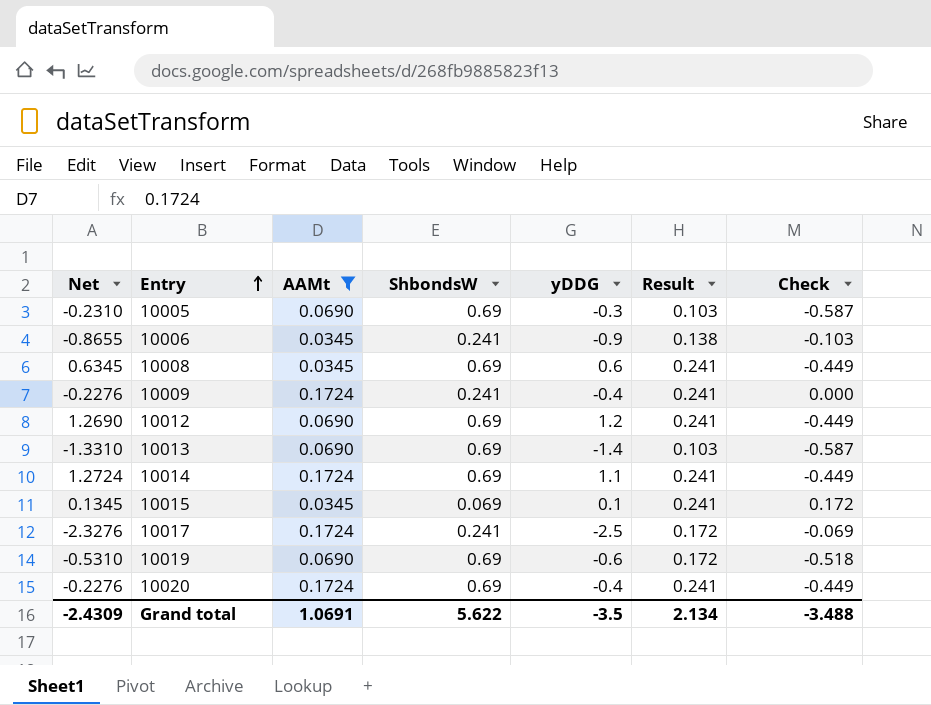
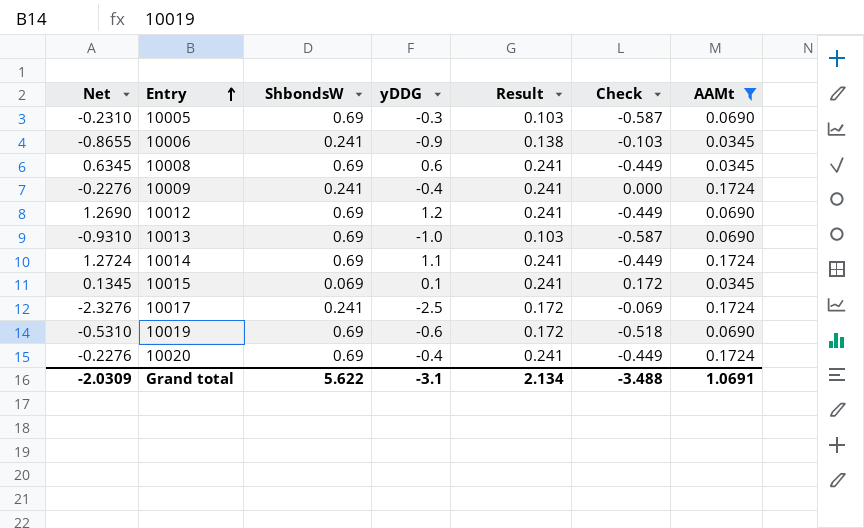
column AAMt | position: 3 -> 7
10013 | Net: -1.3310 -> -0.9310
10013 | yDDG: -1.4 -> -1.0
Grand total | Net: -2.4309 -> -2.0309
Grand total | yDDG: -3.5 -> -3.1

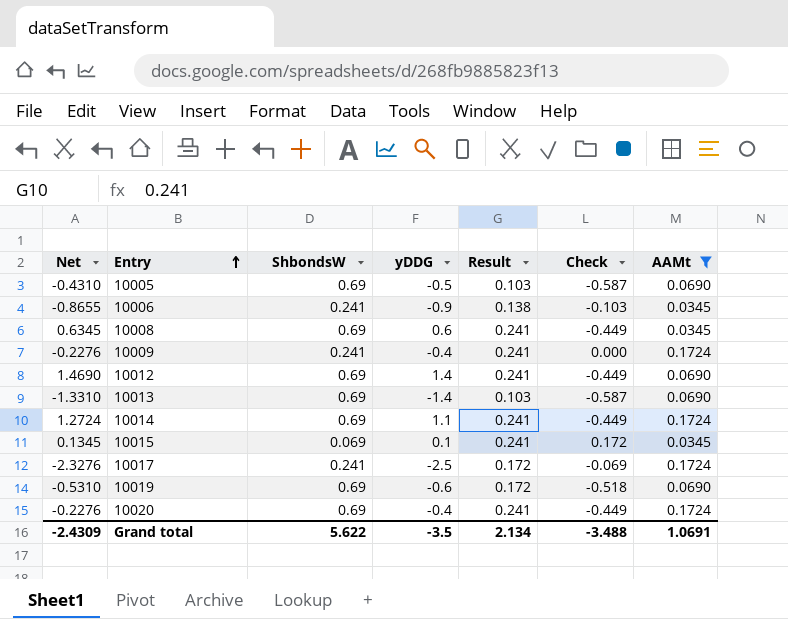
10005 | Net: -0.2310 -> -0.4310
10005 | yDDG: -0.3 -> -0.5
10012 | Net: 1.2690 -> 1.4690
10012 | yDDG: 1.2 -> 1.4
10013 | Net: -0.9310 -> -1.3310
10013 | yDDG: -1.0 -> -1.4
Grand total | Net: -2.0309 -> -2.4309
Grand total | yDDG: -3.1 -> -3.5

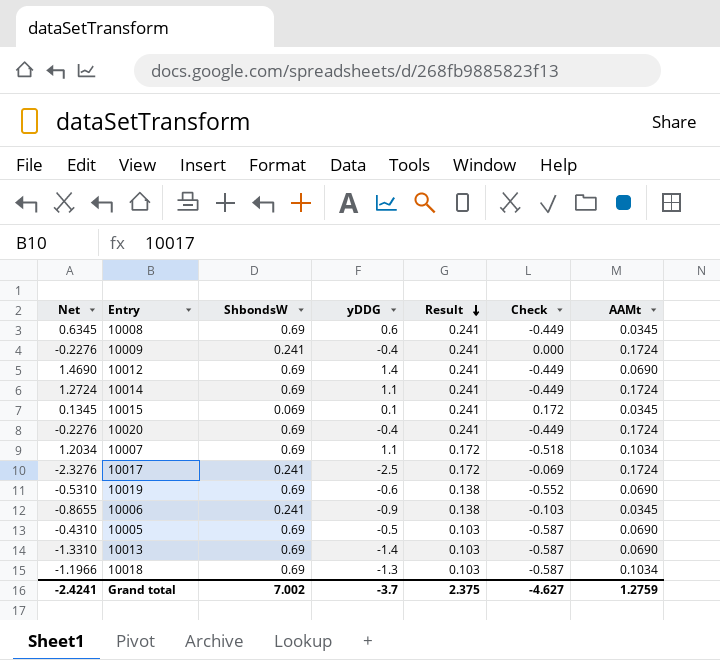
filter: AAMt != 0.1034 -> none
row order: Entry ascending -> Result descending
10019 | Result: 0.172 -> 0.138
10019 | Check: -0.518 -> -0.552
Grand total | Net: -2.4309 -> -2.4241
Grand total | ShbondsW: 5.622 -> 7.002
Grand total | yDDG: -3.5 -> -3.7
Grand total | Result: 2.134 -> 2.375
Grand total | Check: -3.488 -> -4.627
Grand total | AAMt: 1.0691 -> 1.2759

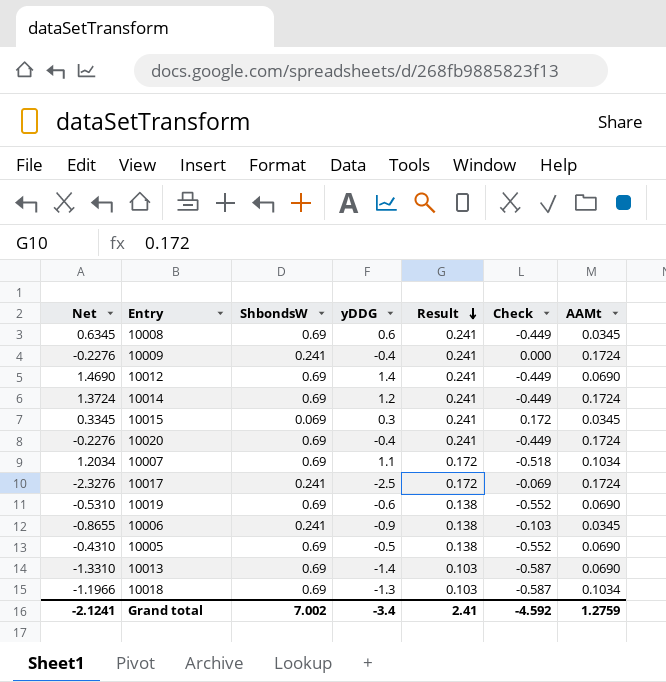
10014 | Net: 1.2724 -> 1.3724
10014 | yDDG: 1.1 -> 1.2
10015 | Net: 0.1345 -> 0.3345
10015 | yDDG: 0.1 -> 0.3
10005 | Result: 0.103 -> 0.138
10005 | Check: -0.587 -> -0.552
Grand total | Net: -2.4241 -> -2.1241
Grand total | yDDG: -3.7 -> -3.4
Grand total | Result: 2.375 -> 2.41
Grand total | Check: -4.627 -> -4.592

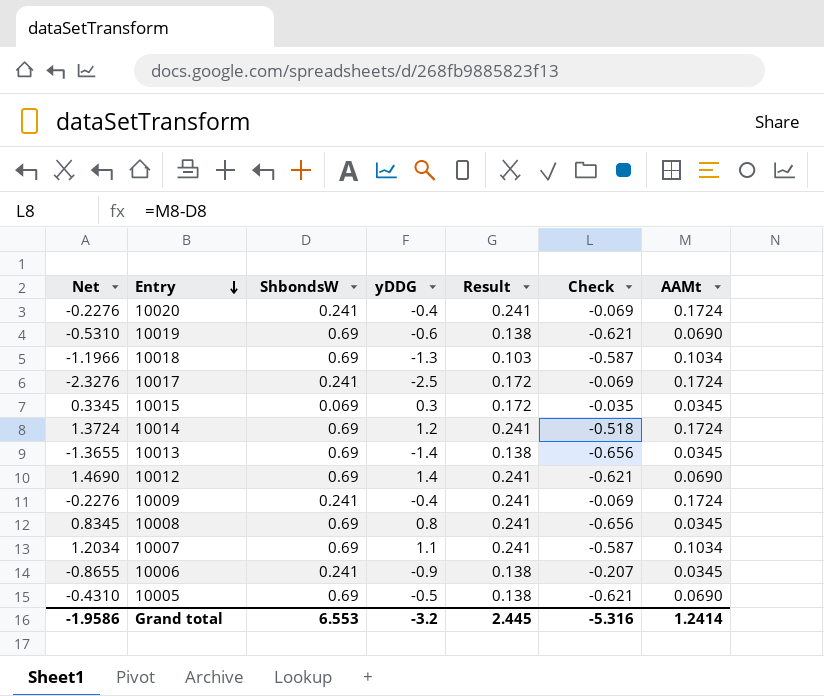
row order: Result descending -> Entry descending
column Check | formula: [Result] - [ShbondsW] -> [AAMt] - [ShbondsW]
10020 | ShbondsW: 0.69 -> 0.241
10015 | Result: 0.241 -> 0.172
10013 | Net: -1.3310 -> -1.3655
10013 | Result: 0.103 -> 0.138
10013 | AAMt: 0.0690 -> 0.0345
10008 | Net: 0.6345 -> 0.8345
10008 | yDDG: 0.6 -> 0.8
10007 | Result: 0.172 -> 0.241
Grand total | Net: -2.1241 -> -1.9586
Grand total | ShbondsW: 7.002 -> 6.553
Grand total | yDDG: -3.4 -> -3.2
Grand total | Result: 2.41 -> 2.445
Grand total | Check: -4.592 -> -5.316
Grand total | AAMt: 1.2759 -> 1.2414

